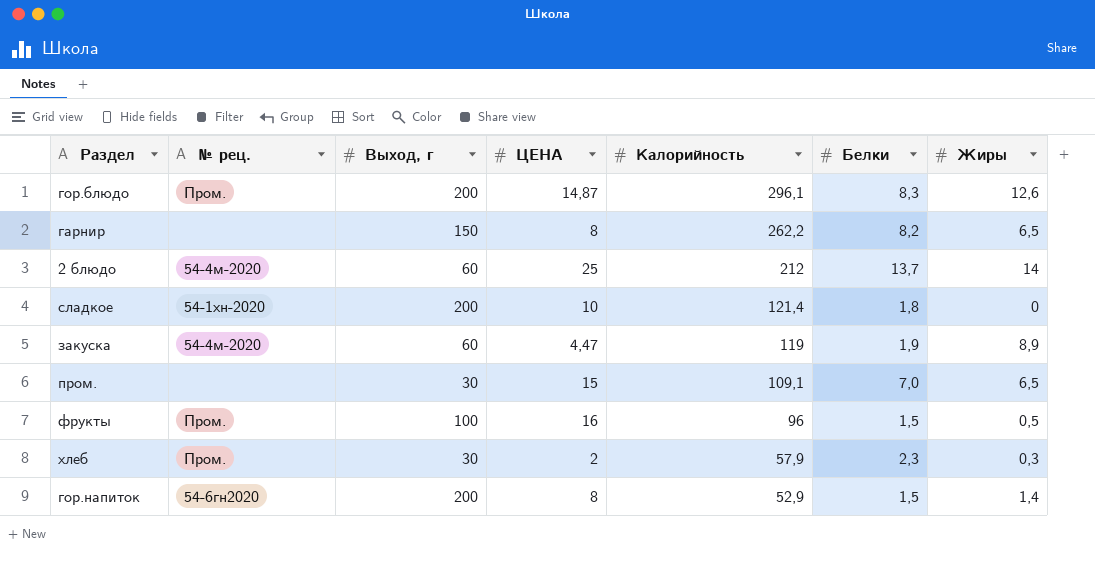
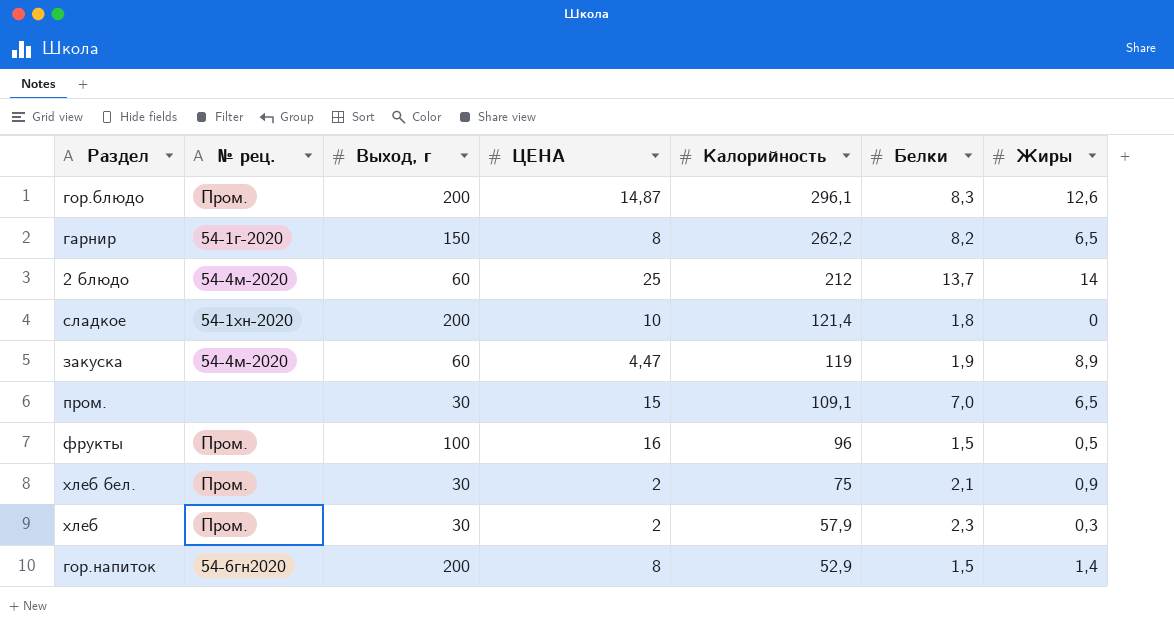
гарнир | № рец.: none -> 54-1г-2020
row хлеб бел.: none -> Пром. | 30 | 2 | 75 | 2,1 | 0,9

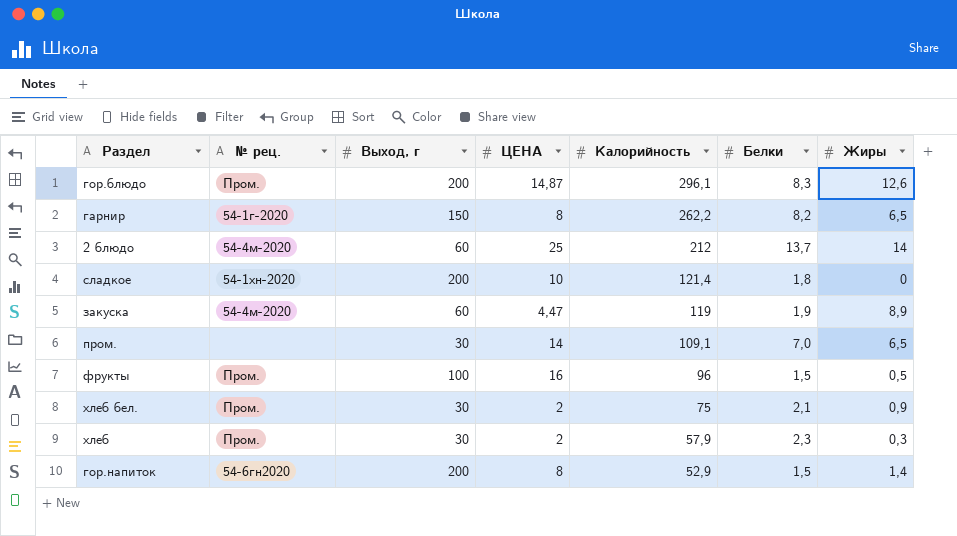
пром. | ЦЕНА: 15 -> 14

